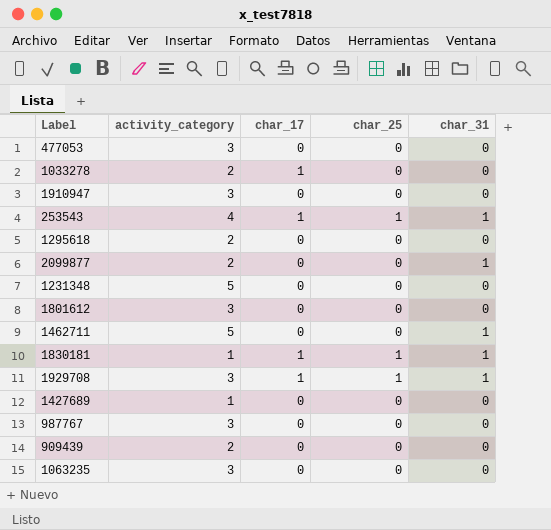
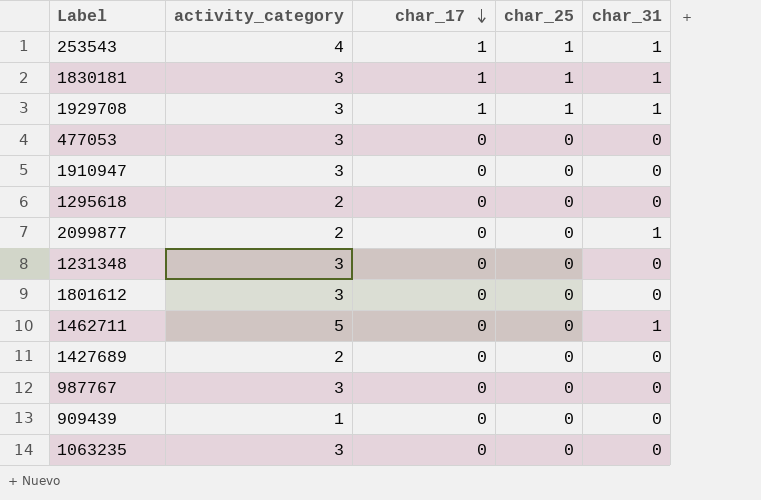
row order: none -> char_17 descending
row 1033278: 2 | 1 | 0 | 0 -> none
1830181 | activity_category: 1 -> 3
1231348 | activity_category: 5 -> 3
1427689 | activity_category: 1 -> 2
909439 | activity_category: 2 -> 1

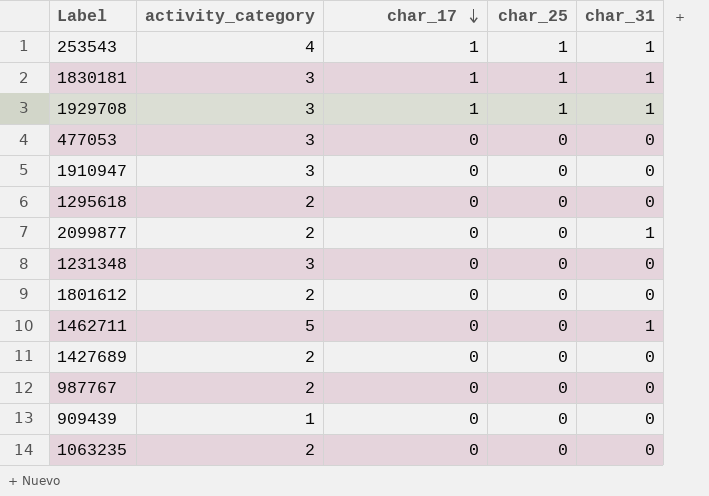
1801612 | activity_category: 3 -> 2
987767 | activity_category: 3 -> 2
1063235 | activity_category: 3 -> 2

